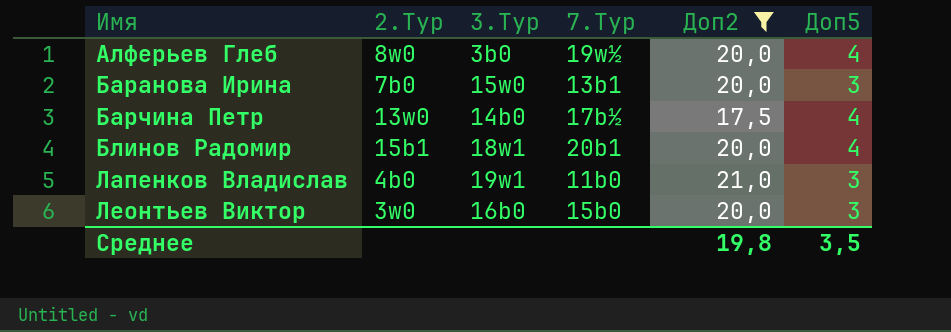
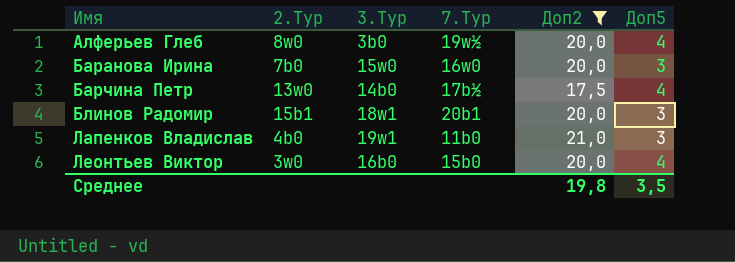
Баранова Ирина | 7.Тур: 13b1 -> 16w0
Блинов Радомир | Доп5: 4 -> 3
Леонтьев Виктор | Доп5: 3 -> 4

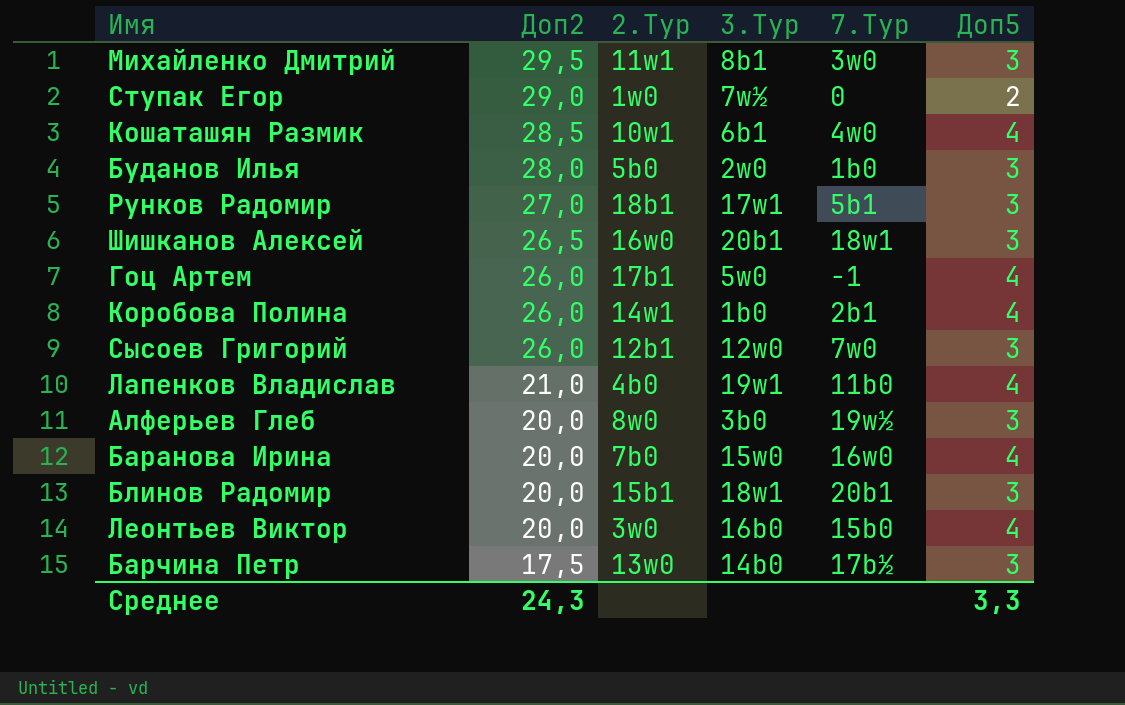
filter: Доп2 <= 21,0 -> none
row order: Имя ascending -> Доп2 descending
column Доп2 | position: 5 -> 2
Лапенков Владислав | Доп5: 3 -> 4
Алферьев Глеб | Доп5: 4 -> 3
Баранова Ирина | Доп5: 3 -> 4
Барчина Петр | Доп5: 4 -> 3
Среднее | Доп2: 19,8 -> 24,3
Среднее | Доп5: 3,5 -> 3,3

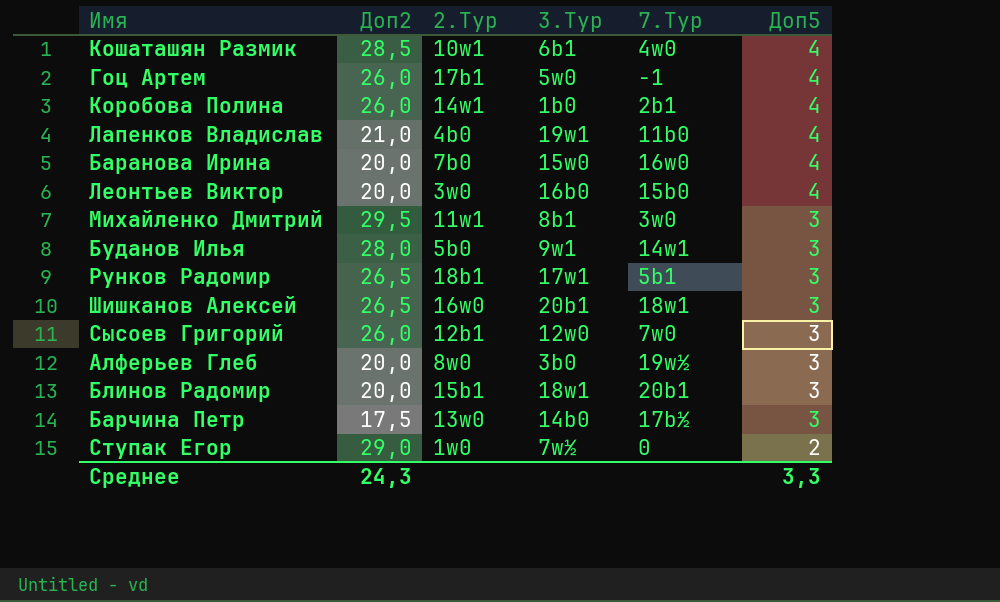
row order: Доп2 descending -> Доп5 descending
Буданов Илья | 3.Тур: 2w0 -> 9w1
Буданов Илья | 7.Тур: 1b0 -> 14w1
Рунков Радомир | Доп2: 27,0 -> 26,5

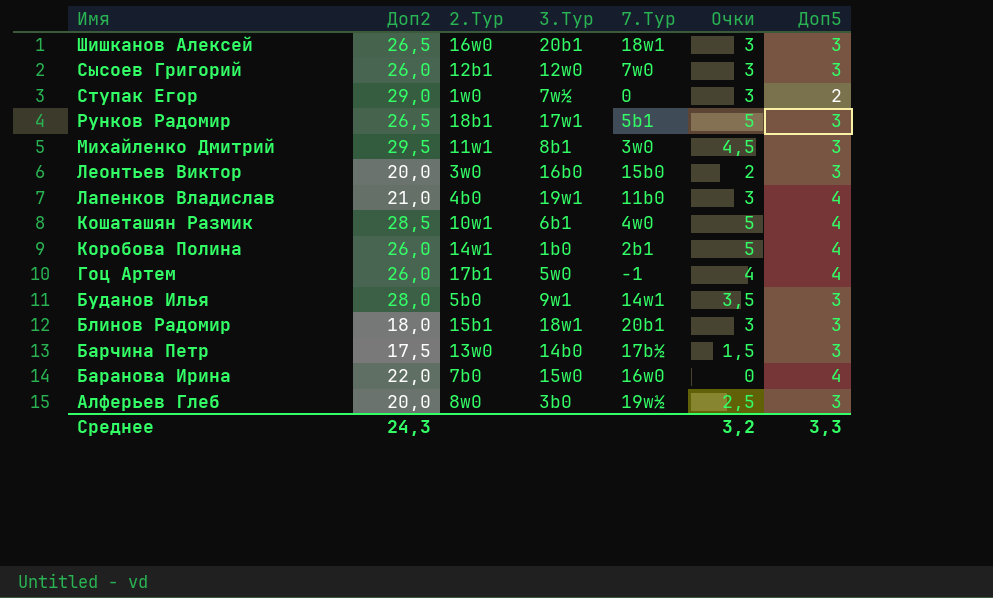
row order: Доп5 descending -> Имя descending
column Очки | position: none -> 6
Леонтьев Виктор | Доп5: 4 -> 3
Блинов Радомир | Доп2: 20,0 -> 18,0
Баранова Ирина | Доп2: 20,0 -> 22,0

